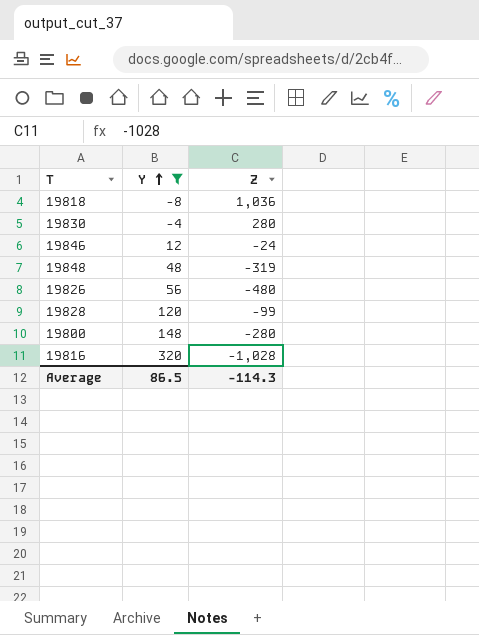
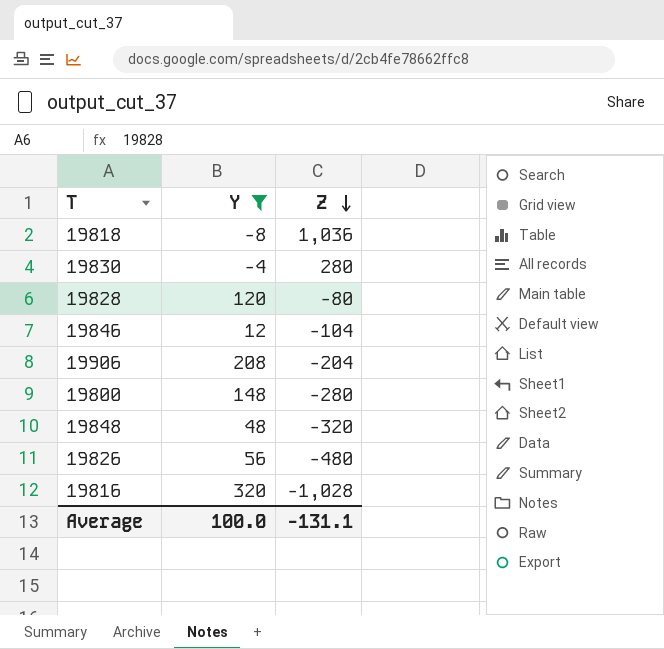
row order: Y ascending -> Z descending
19828 | Z: -99 -> -80
19846 | Z: -24 -> -104
row 19906: none -> 208 | -204
19848 | Z: -319 -> -320
Average | Y: 86.5 -> 100.0
Average | Z: -114.3 -> -131.1

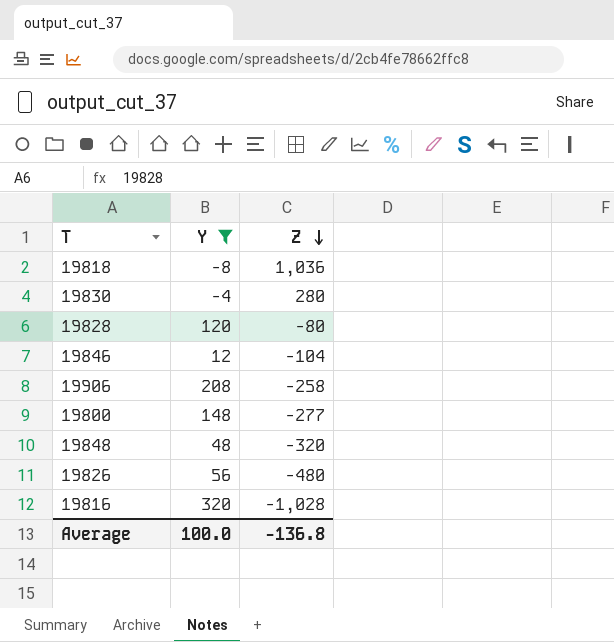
19906 | Z: -204 -> -258
19800 | Z: -280 -> -277
Average | Z: -131.1 -> -136.8

